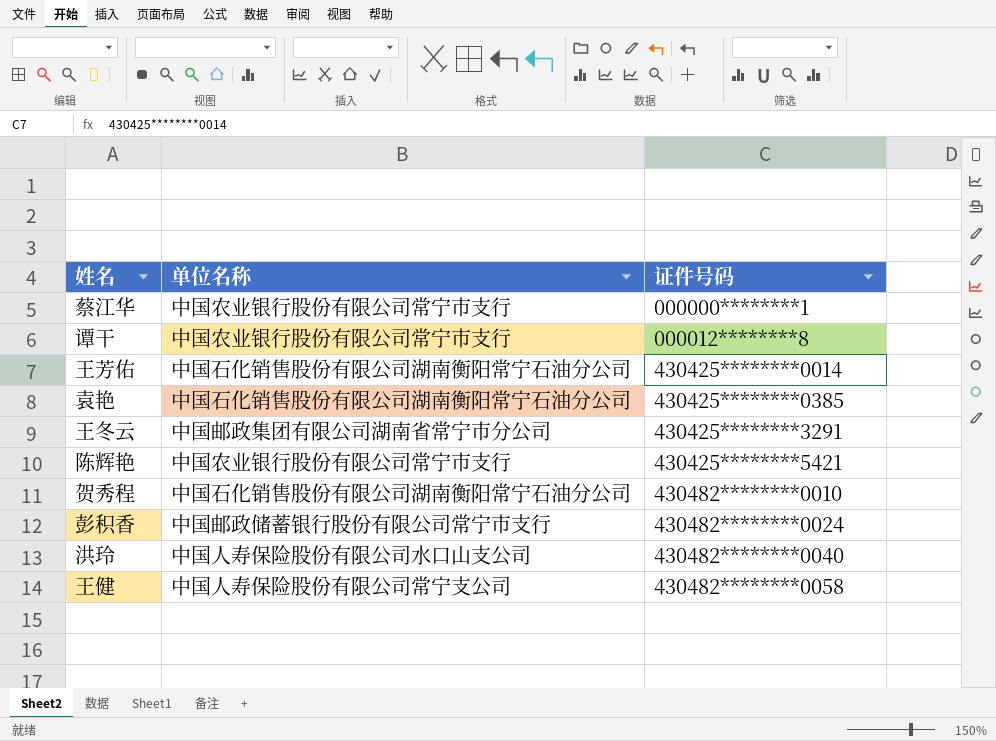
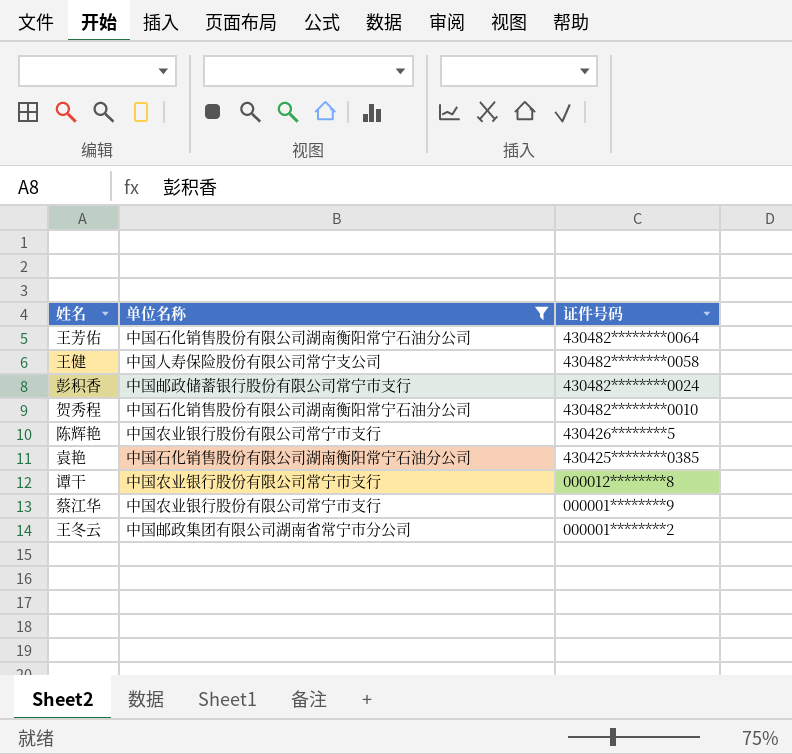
filter: none -> 单位名称 != 中国人寿保险股份有限公司水口山支公司
row order: 证件号码 ascending -> 证件号码 descending
王芳佑 | 证件号码: 430425********0014 -> 430482********0064
陈辉艳 | 证件号码: 430425********5421 -> 430426********5
蔡江华 | 证件号码: 000000********1 -> 000001********9
王冬云 | 证件号码: 430425********3291 -> 000001********2

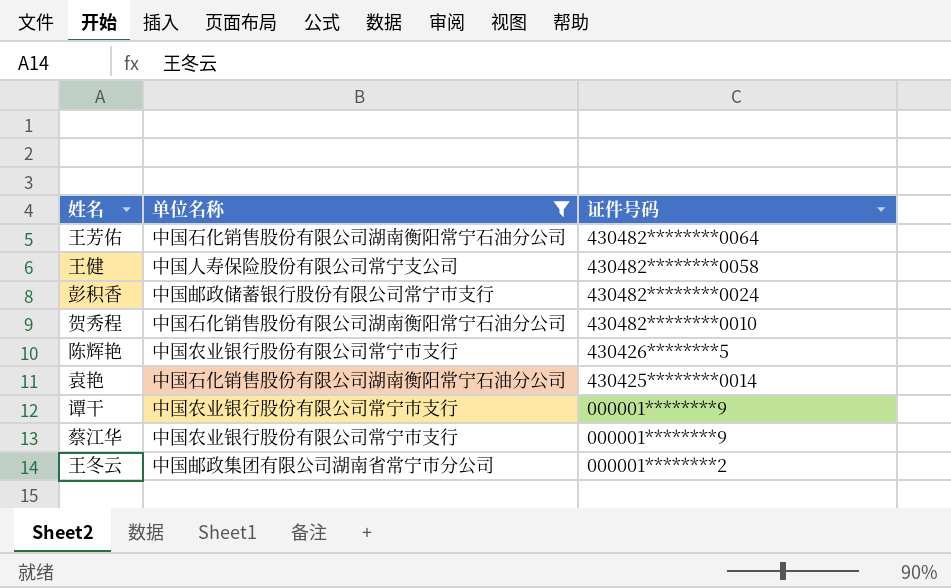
袁艳 | 证件号码: 430425********0385 -> 430425********0014
谭干 | 证件号码: 000012********8 -> 000001********9

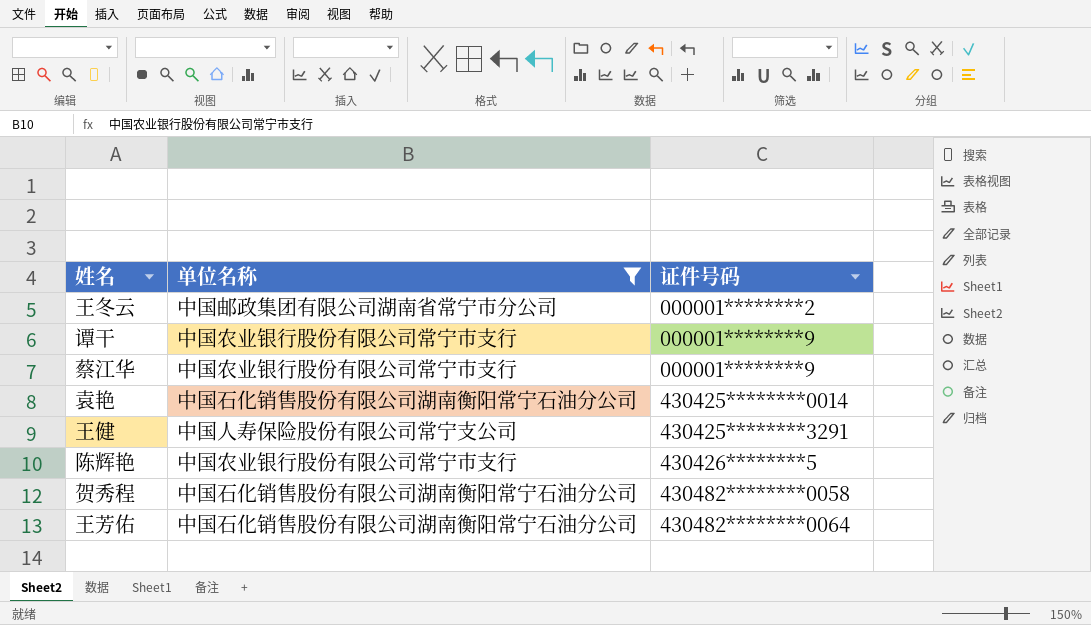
row order: 证件号码 descending -> 证件号码 ascending
row 彭积香: 中国邮政储蓄银行股份有限公司常宁市支行 | 430482********0024 -> none
王健 | 证件号码: 430482********0058 -> 430425********3291
贺秀程 | 证件号码: 430482********0010 -> 430482********0058

